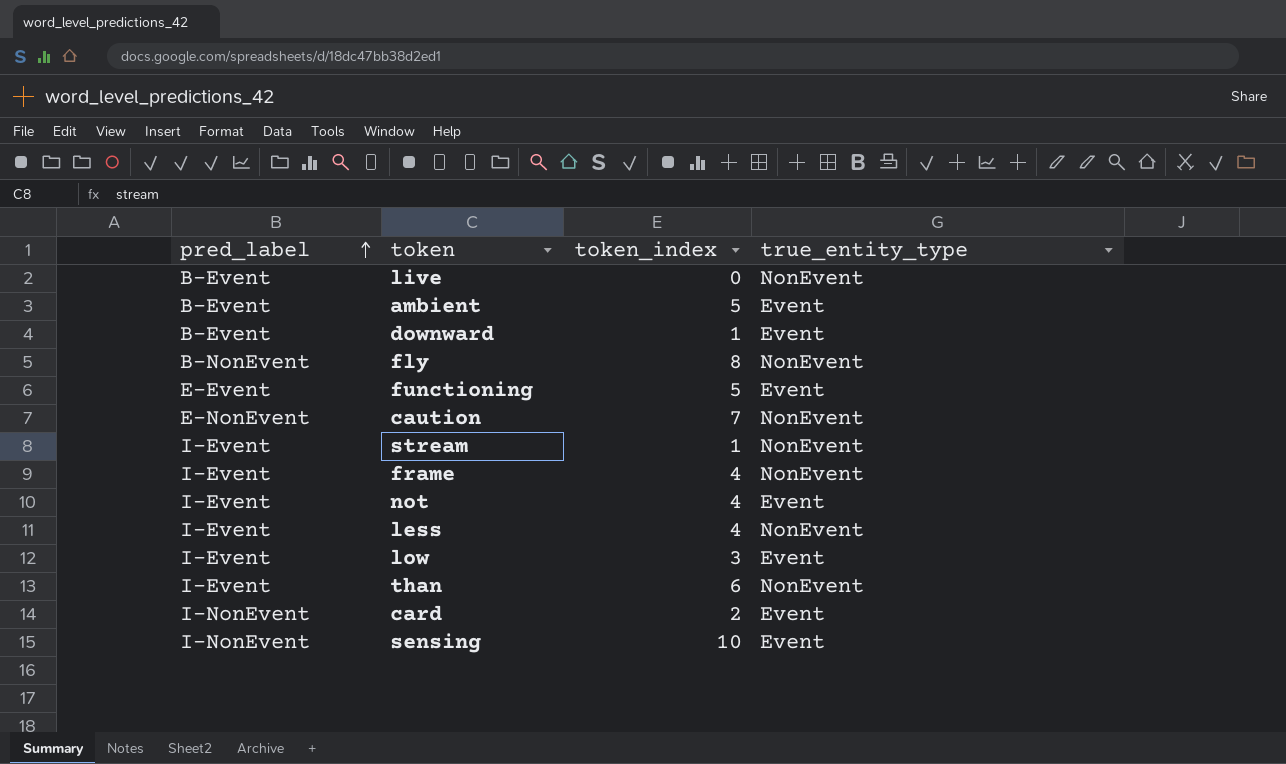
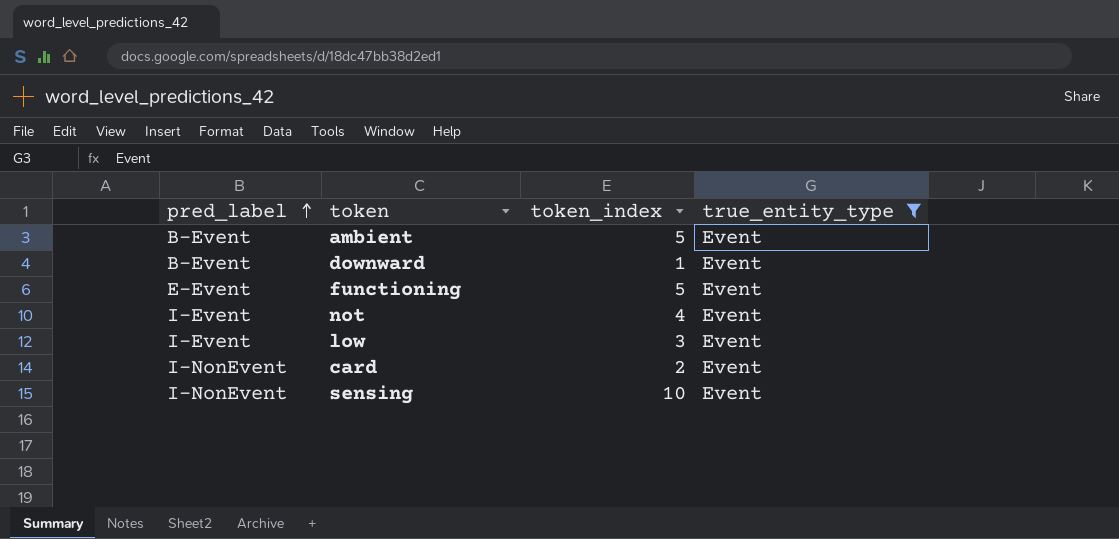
filter: none -> true_entity_type = Event

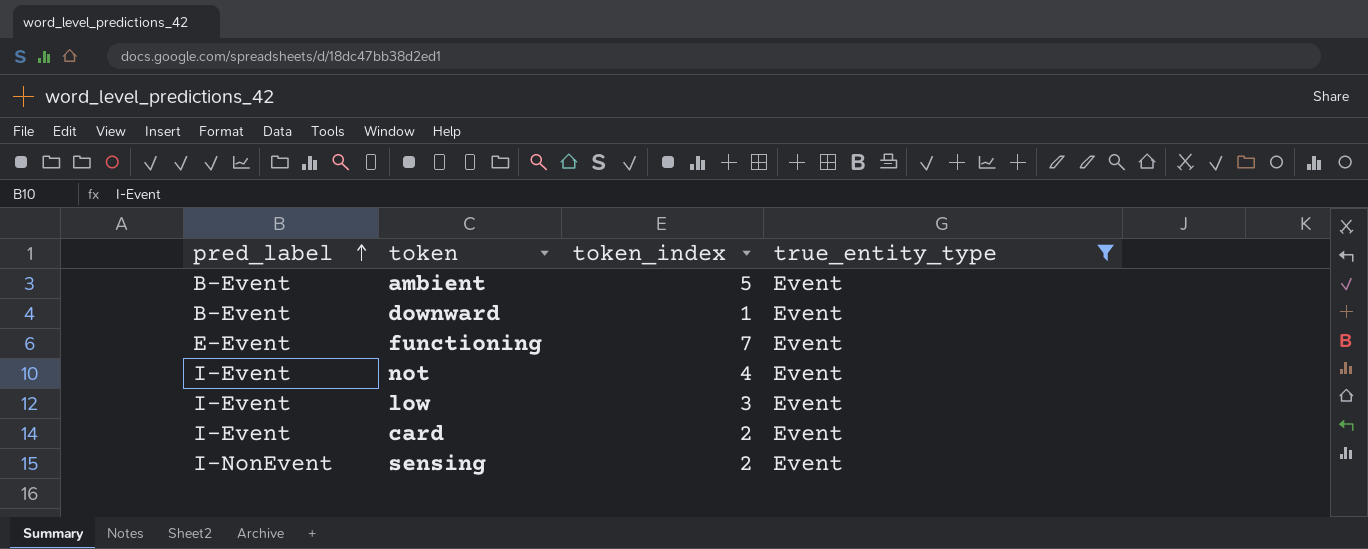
functioning | token_index: 5 -> 7
card | pred_label: I-NonEvent -> I-Event
sensing | token_index: 10 -> 2

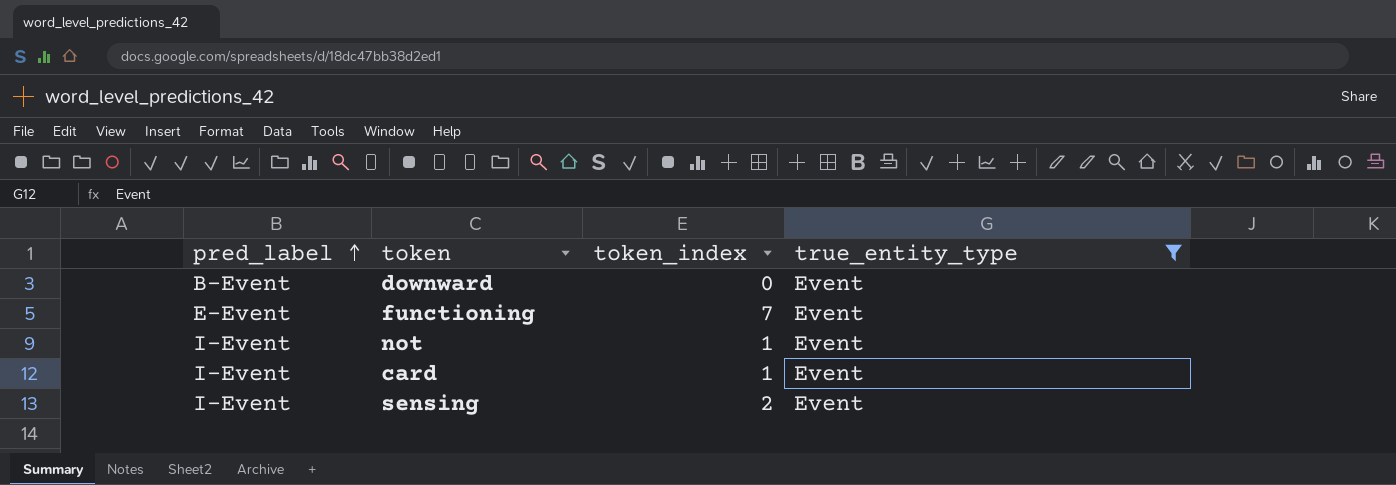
row ambient: B-Event | 5 | Event -> none
row low: I-Event | 3 | Event -> none
downward | token_index: 1 -> 0
not | token_index: 4 -> 1
card | token_index: 2 -> 1
sensing | pred_label: I-NonEvent -> I-Event

